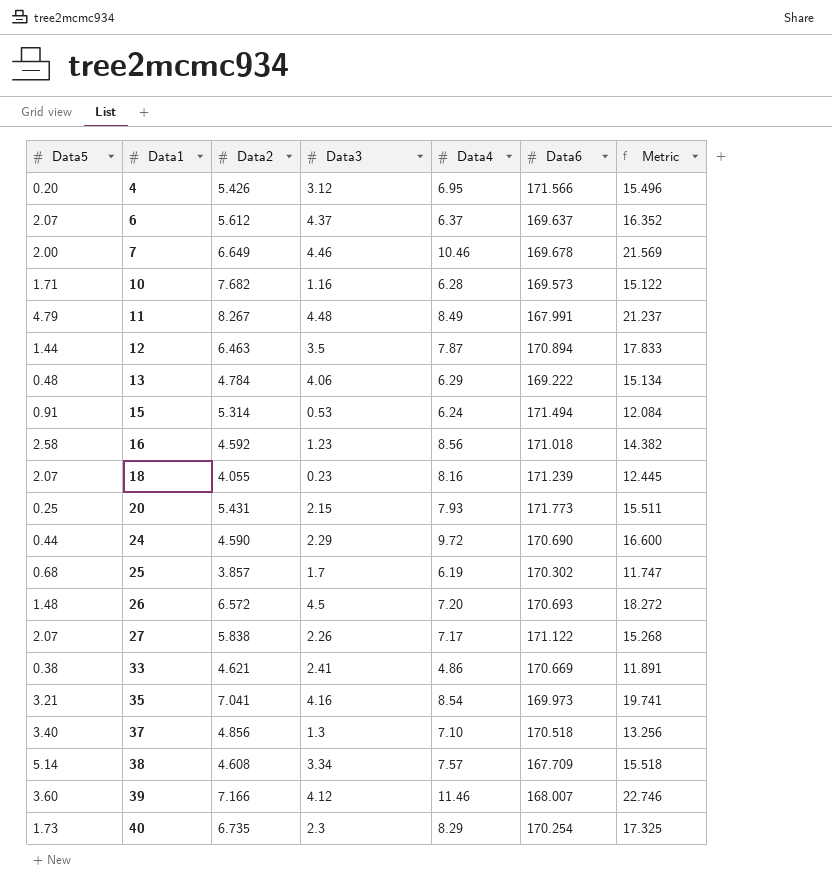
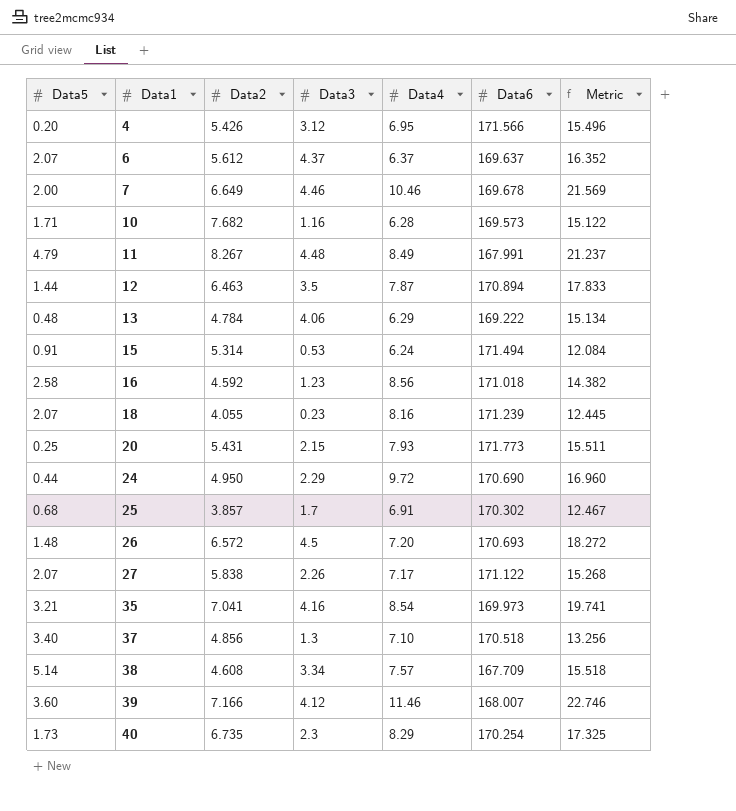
row 33: 0.38 | 4.621 | 2.41 | 4.86 | 170.669 | 11.891 -> none
24 | Data2: 4.590 -> 4.950
24 | Metric: 16.600 -> 16.960
25 | Data4: 6.19 -> 6.91
25 | Metric: 11.747 -> 12.467

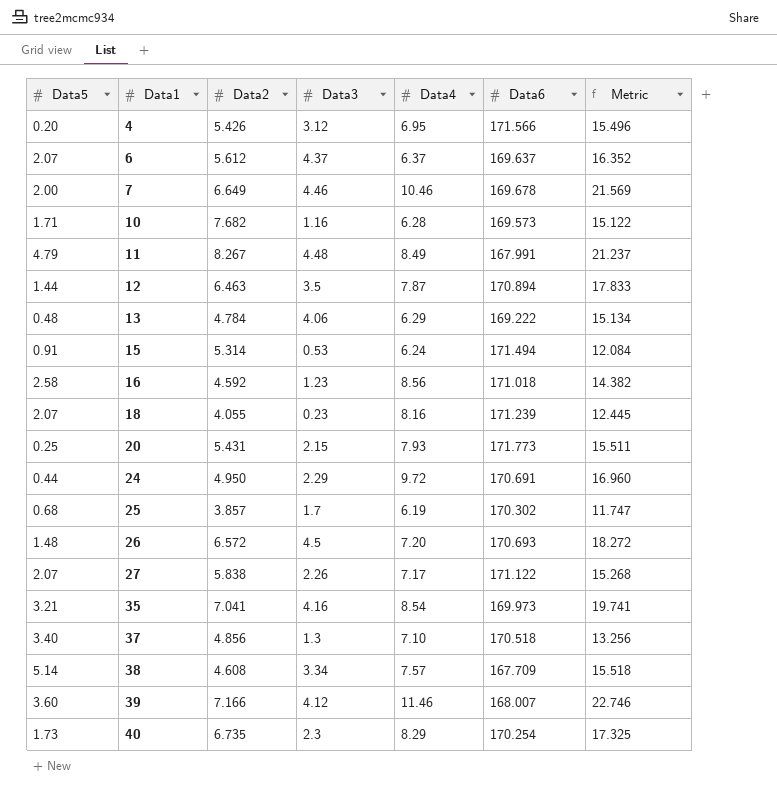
24 | Data6: 170.690 -> 170.691
25 | Data4: 6.91 -> 6.19
25 | Metric: 12.467 -> 11.747

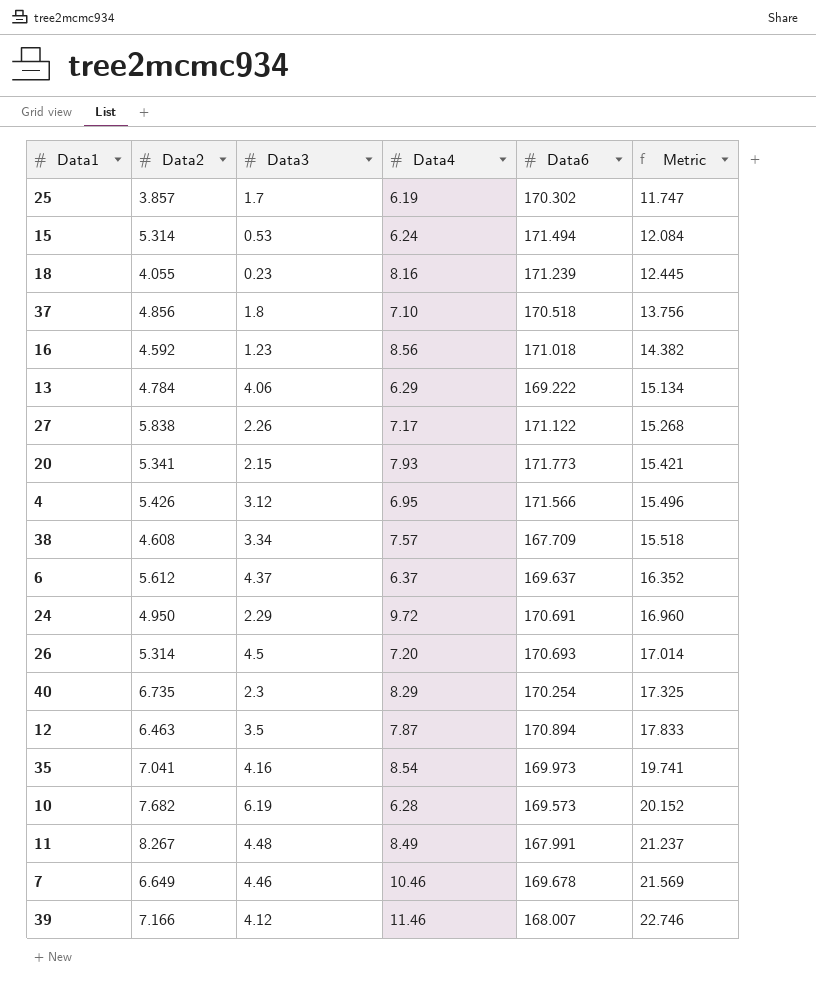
row order: Data1 ascending -> Metric ascending
column Data5 | position: 1 -> none
37 | Data3: 1.3 -> 1.8
37 | Metric: 13.256 -> 13.756
20 | Data2: 5.431 -> 5.341
20 | Metric: 15.511 -> 15.421
26 | Data2: 6.572 -> 5.314
26 | Metric: 18.272 -> 17.014
10 | Data3: 1.16 -> 6.19
10 | Metric: 15.122 -> 20.152

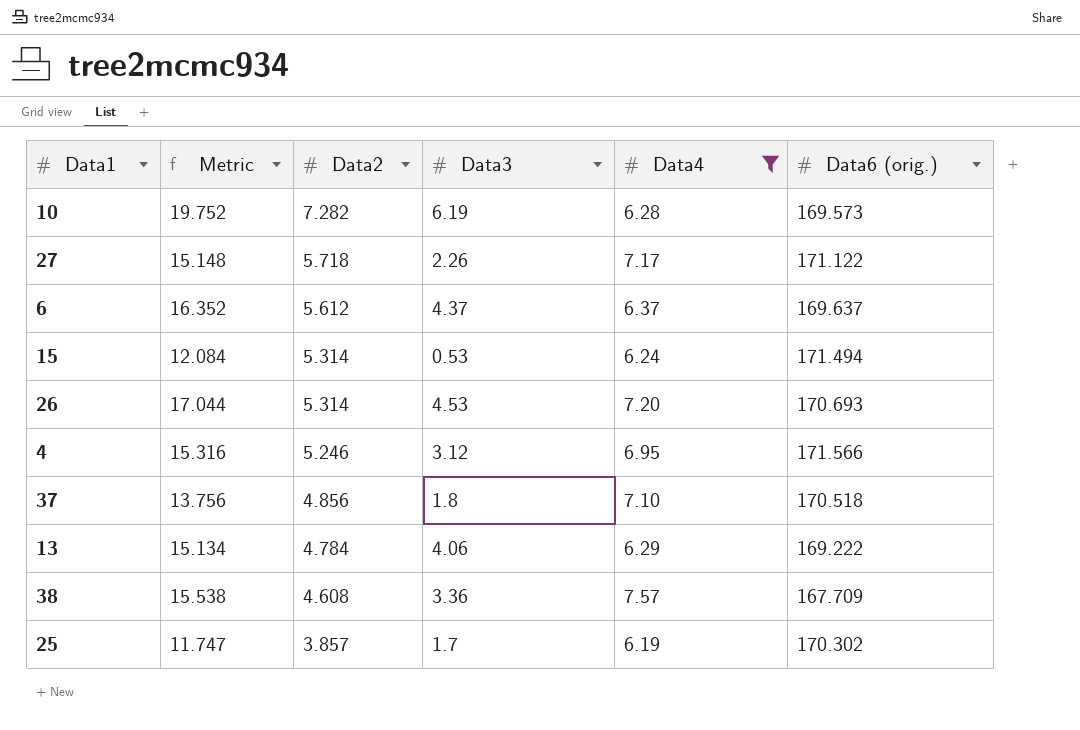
filter: none -> Data4 <= 7.57
row order: Metric ascending -> Data2 descending
column Metric | position: 6 -> 2
column name: Data6 -> Data6 (orig.)
10 | Metric: 20.152 -> 19.752
10 | Data2: 7.682 -> 7.282
27 | Metric: 15.268 -> 15.148
27 | Data2: 5.838 -> 5.718
26 | Metric: 17.014 -> 17.044
26 | Data3: 4.5 -> 4.53
4 | Metric: 15.496 -> 15.316
4 | Data2: 5.426 -> 5.246
38 | Metric: 15.518 -> 15.538
38 | Data3: 3.34 -> 3.36

